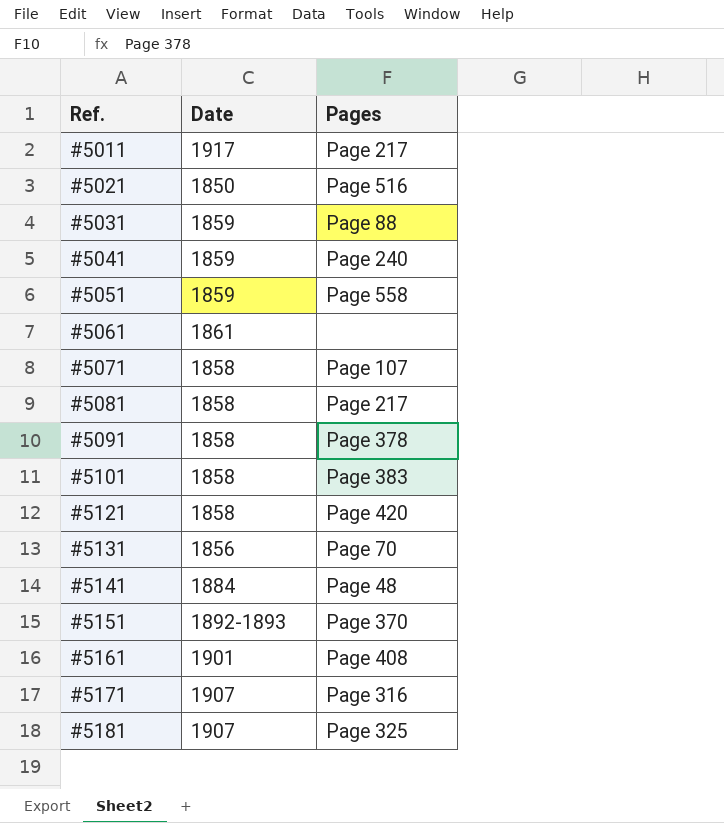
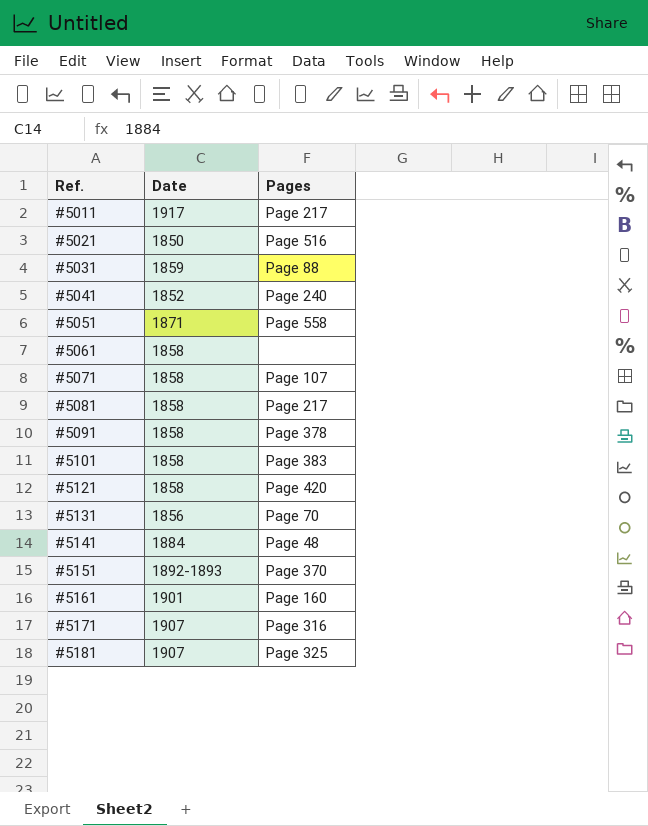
#5041 | Date: 1859 -> 1852
#5051 | Date: 1859 -> 1871
#5061 | Date: 1861 -> 1858
#5161 | Pages: Page 408 -> Page 160

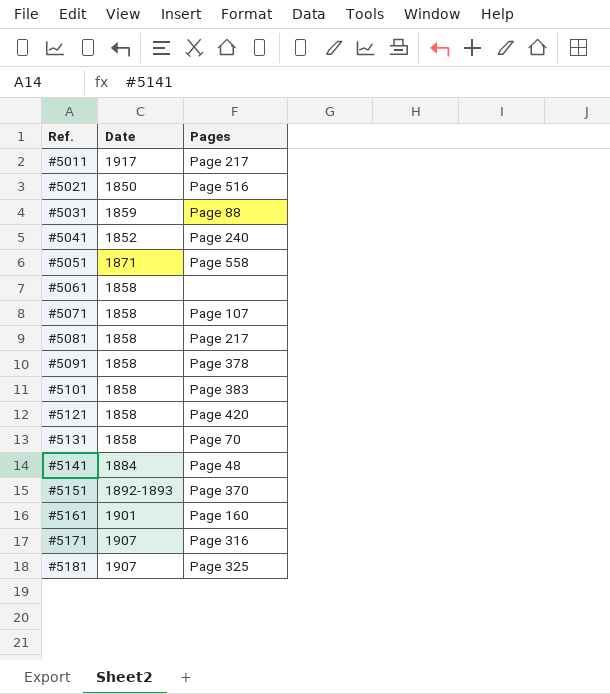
#5131 | Date: 1856 -> 1858

